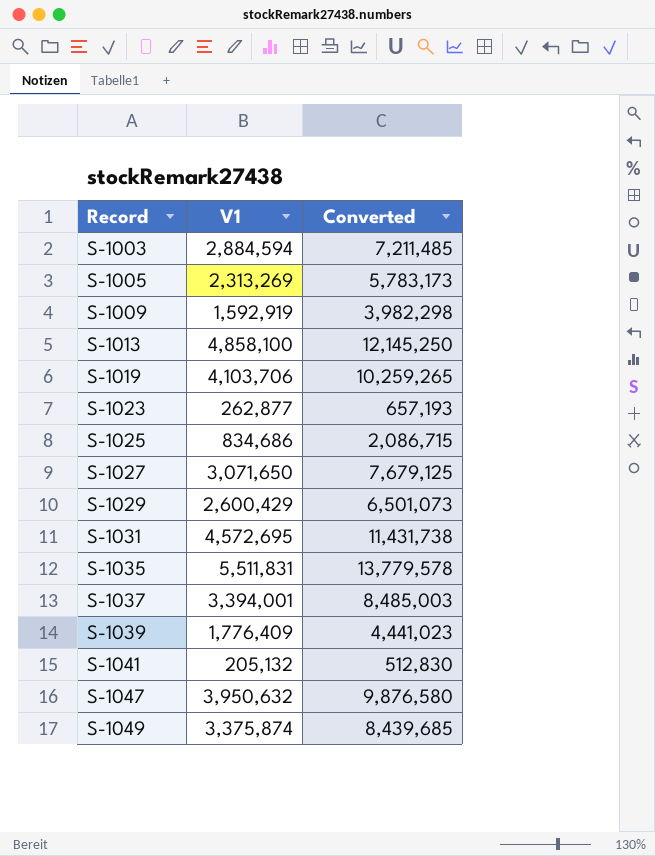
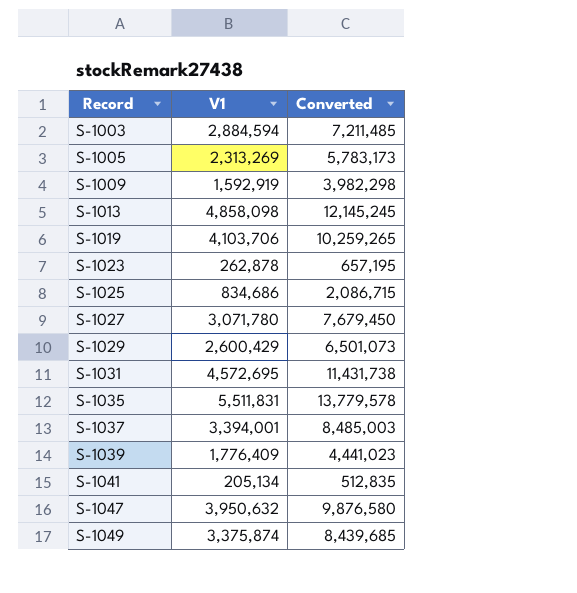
S-1013 | V1: 4,858,100 -> 4,858,098
S-1013 | Converted: 12,145,250 -> 12,145,245
S-1023 | V1: 262,877 -> 262,878
S-1023 | Converted: 657,193 -> 657,195
S-1027 | V1: 3,071,650 -> 3,071,780
S-1027 | Converted: 7,679,125 -> 7,679,450
S-1041 | V1: 205,132 -> 205,134
S-1041 | Converted: 512,830 -> 512,835

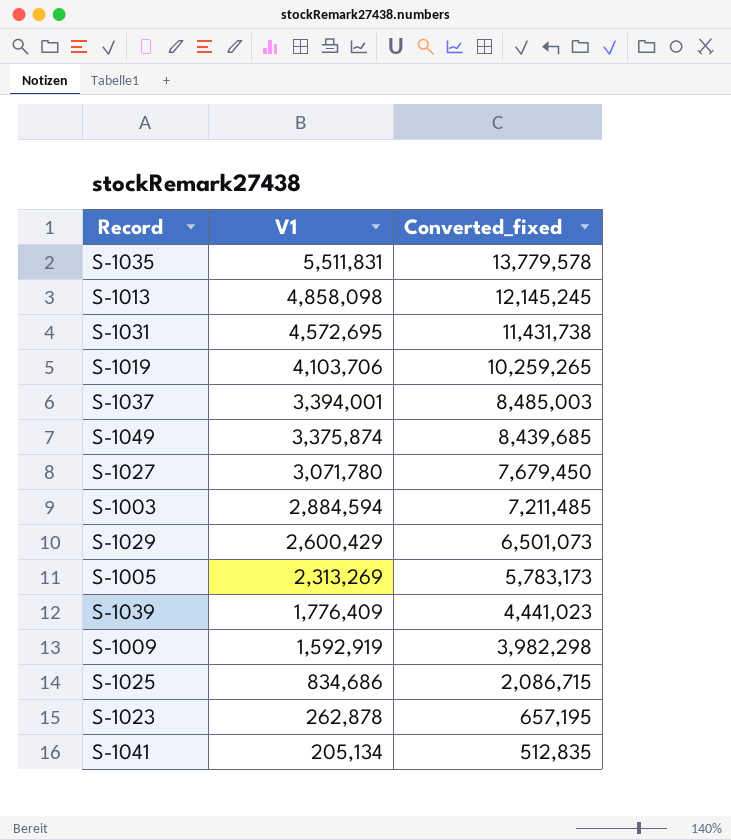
row order: Record ascending -> V1 descending
column name: Converted -> Converted_fixed
row S-1047: 3,950,632 | 9,876,580 -> none

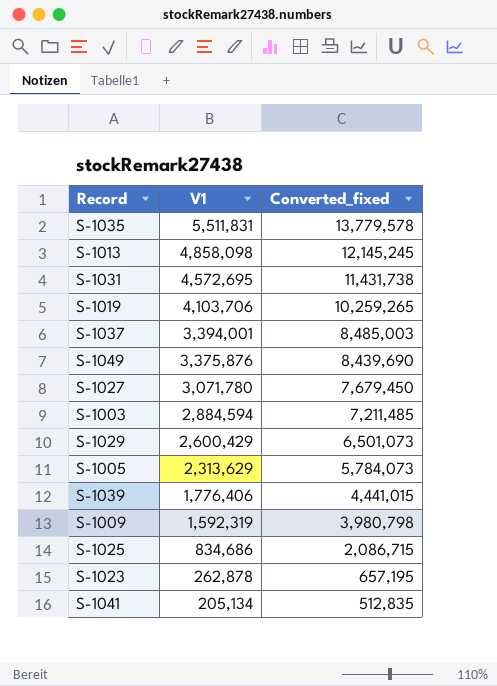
S-1049 | V1: 3,375,874 -> 3,375,876
S-1049 | Converted_fixed: 8,439,685 -> 8,439,690
S-1005 | V1: 2,313,269 -> 2,313,629
S-1005 | Converted_fixed: 5,783,173 -> 5,784,073
S-1039 | V1: 1,776,409 -> 1,776,406
S-1039 | Converted_fixed: 4,441,023 -> 4,441,015
S-1009 | V1: 1,592,919 -> 1,592,319
S-1009 | Converted_fixed: 3,982,298 -> 3,980,798

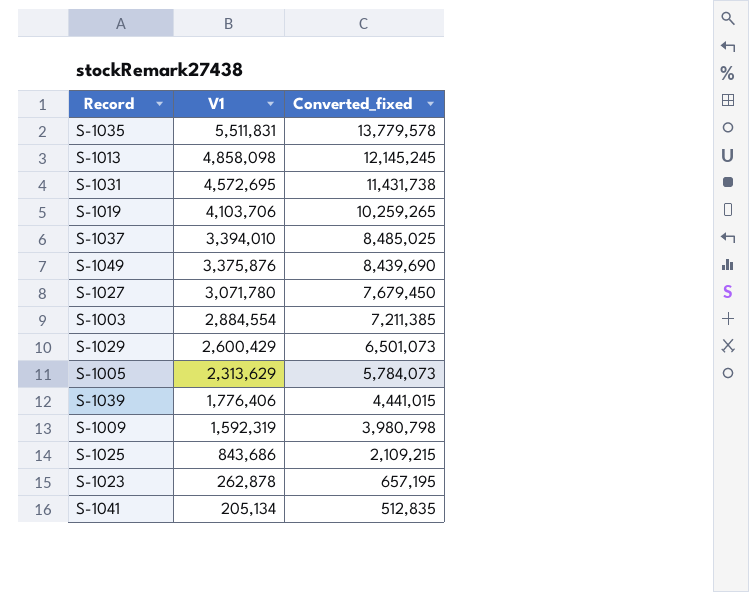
S-1037 | V1: 3,394,001 -> 3,394,010
S-1037 | Converted_fixed: 8,485,003 -> 8,485,025
S-1003 | V1: 2,884,594 -> 2,884,554
S-1003 | Converted_fixed: 7,211,485 -> 7,211,385
S-1025 | V1: 834,686 -> 843,686
S-1025 | Converted_fixed: 2,086,715 -> 2,109,215

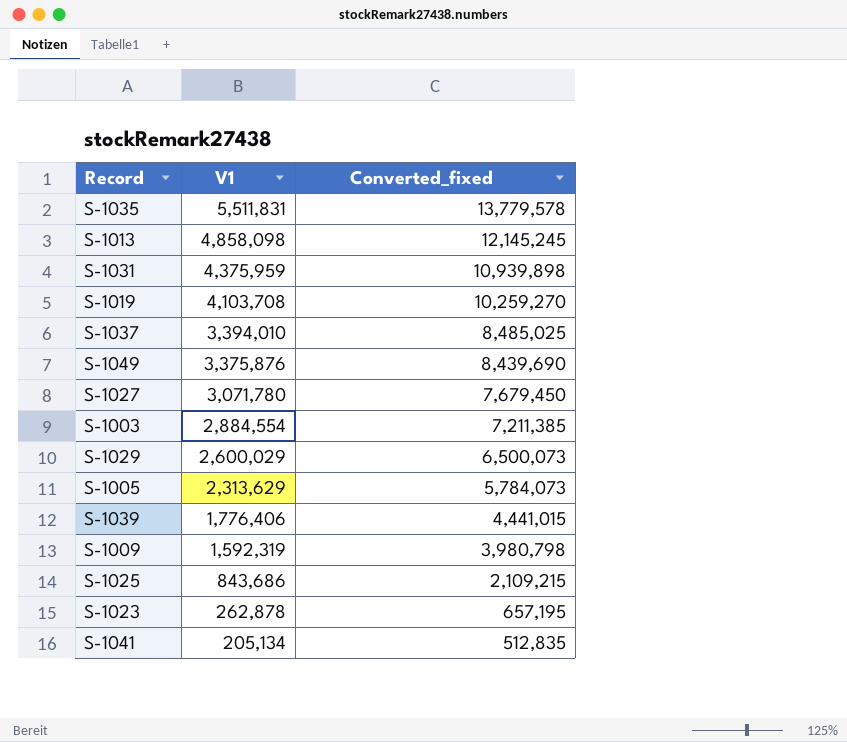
S-1031 | V1: 4,572,695 -> 4,375,959
S-1031 | Converted_fixed: 11,431,738 -> 10,939,898
S-1019 | V1: 4,103,706 -> 4,103,708
S-1019 | Converted_fixed: 10,259,265 -> 10,259,270
S-1029 | V1: 2,600,429 -> 2,600,029
S-1029 | Converted_fixed: 6,501,073 -> 6,500,073

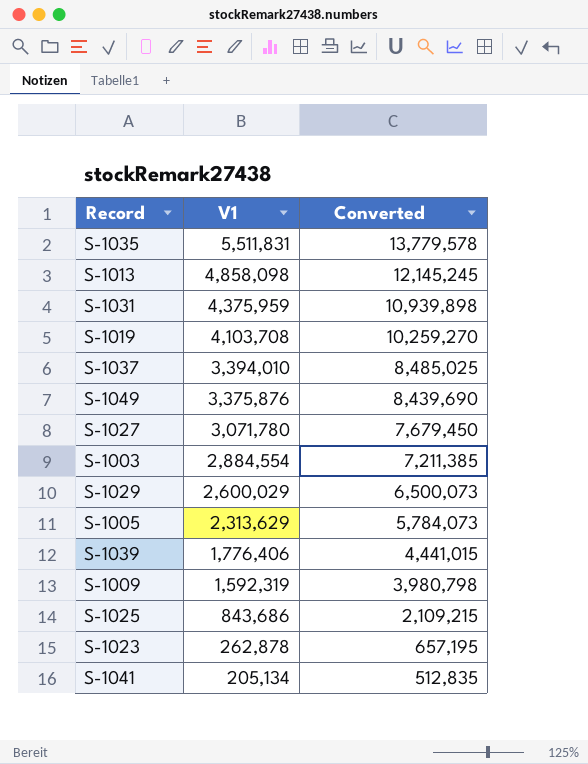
column name: Converted_fixed -> Converted

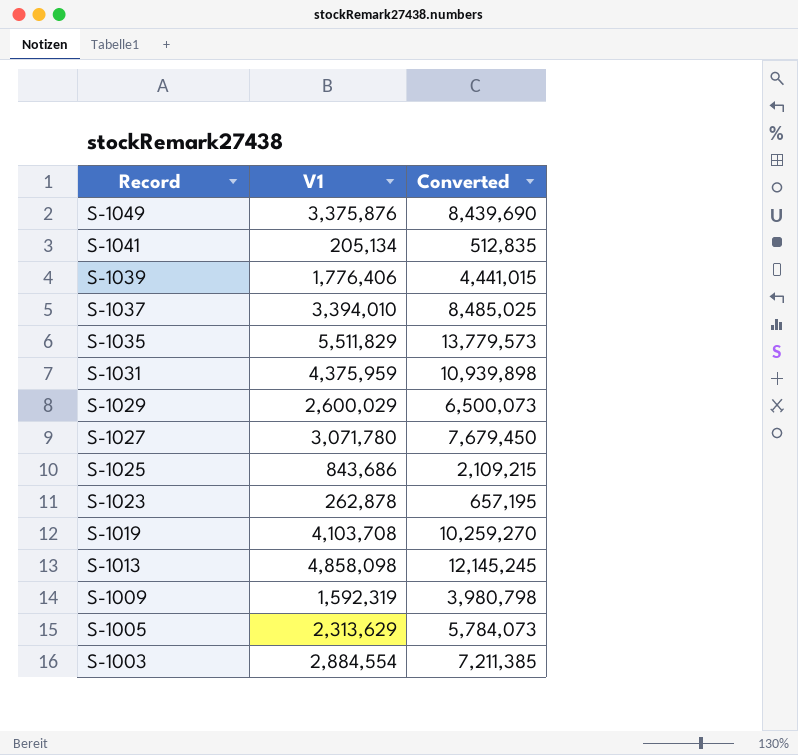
row order: V1 descending -> Record descending
S-1035 | V1: 5,511,831 -> 5,511,829
S-1035 | Converted: 13,779,578 -> 13,779,573

